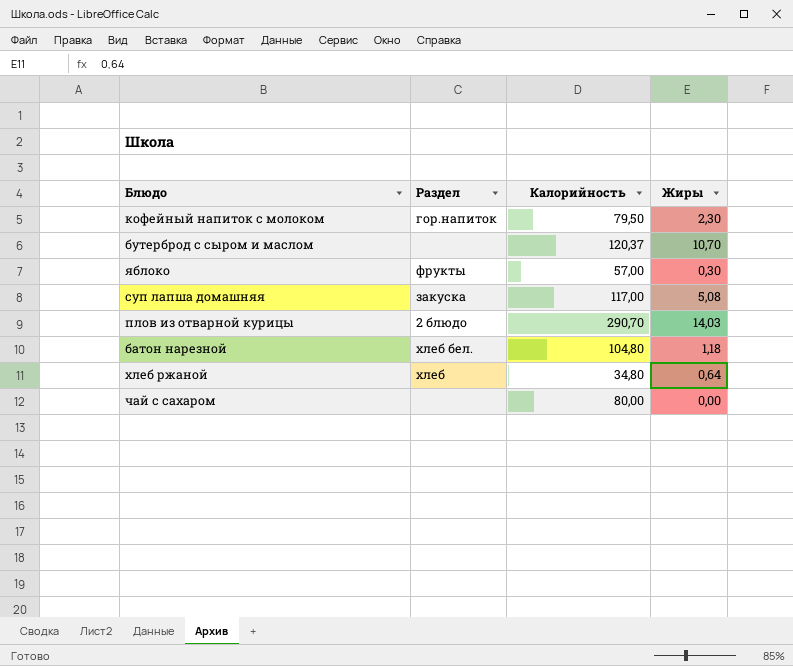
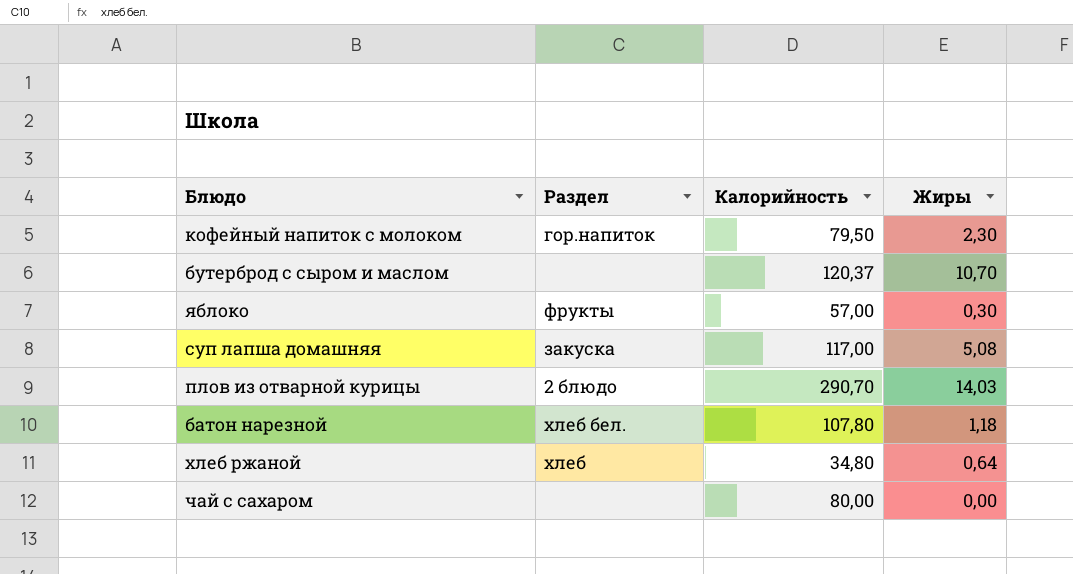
батон нарезной | Калорийность: 104,80 -> 107,80

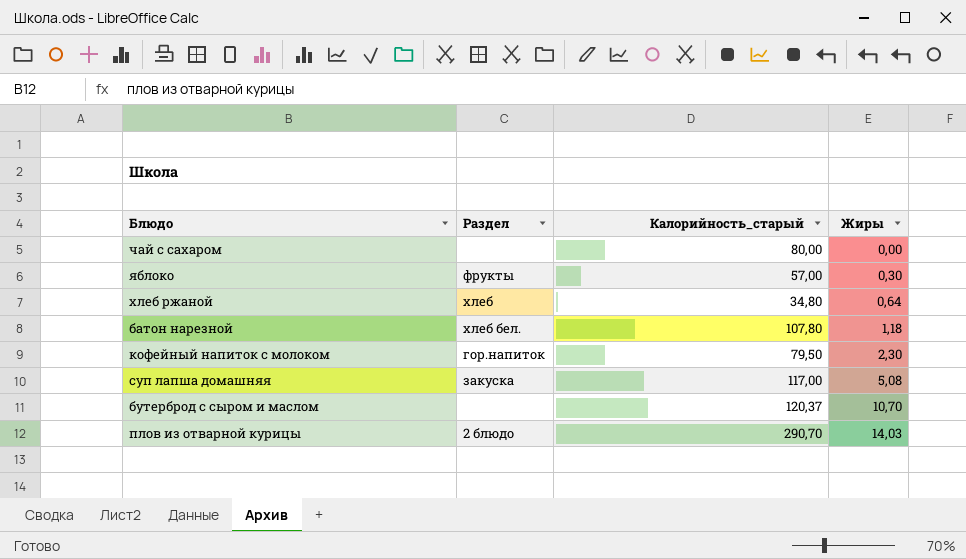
row order: none -> Жиры ascending
column name: Калорийность -> Калорийность_старый

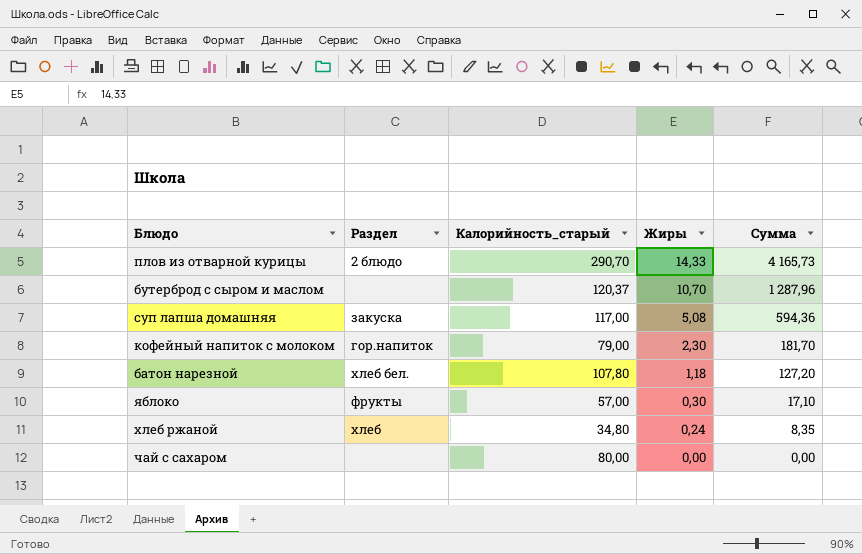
row order: Жиры ascending -> Жиры descending
column Сумма | formula: none -> [Калорийность_старый] * [Жиры]
плов из отварной курицы | Жиры: 14,03 -> 14,33
кофейный напиток с молоком | Калорийность_старый: 79,50 -> 79,00
хлеб ржаной | Жиры: 0,64 -> 0,24

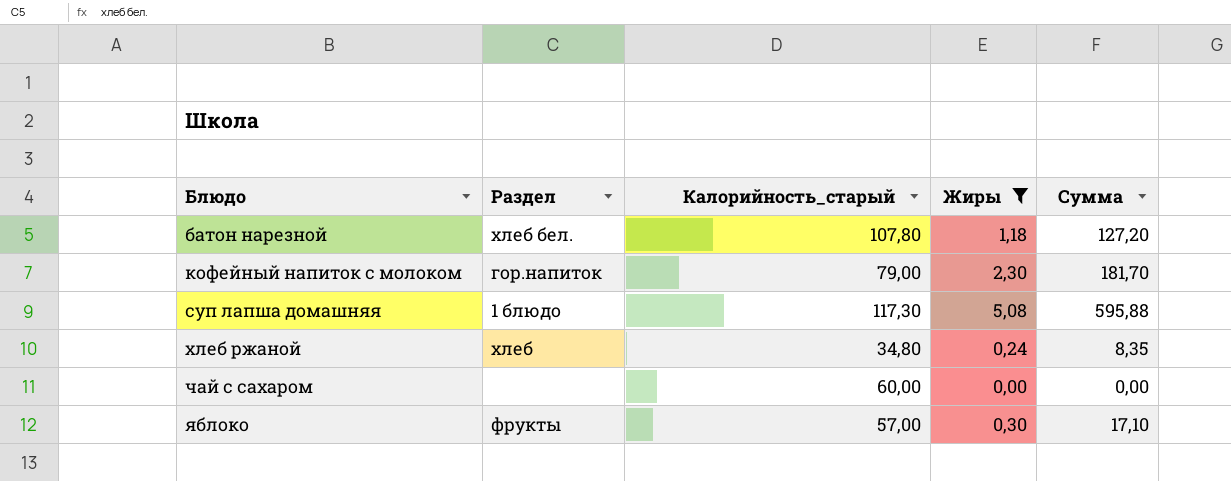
filter: none -> Жиры <= 5,08
row order: Жиры descending -> Блюдо ascending
суп лапша домашняя | Раздел: закуска -> 1 блюдо
суп лапша домашняя | Калорийность_старый: 117,00 -> 117,30
суп лапша домашняя | Сумма: 594,36 -> 595,88
чай с сахаром | Калорийность_старый: 80,00 -> 60,00

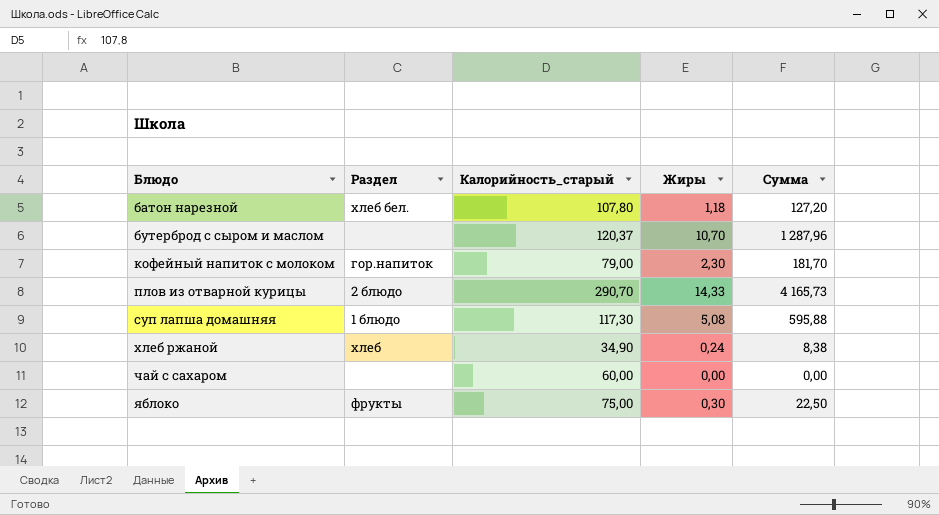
filter: Жиры <= 5,08 -> none
хлеб ржаной | Калорийность_старый: 34,80 -> 34,90
хлеб ржаной | Сумма: 8,35 -> 8,38
яблоко | Калорийность_старый: 57,00 -> 75,00
яблоко | Сумма: 17,10 -> 22,50

